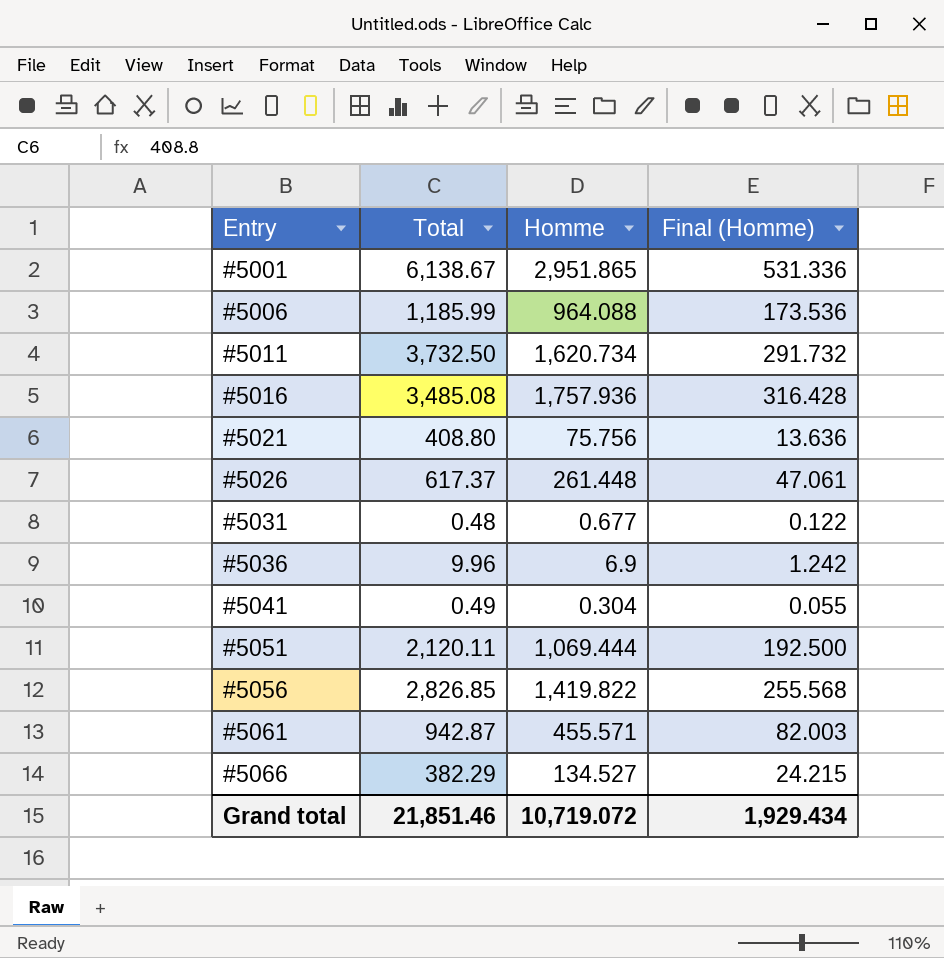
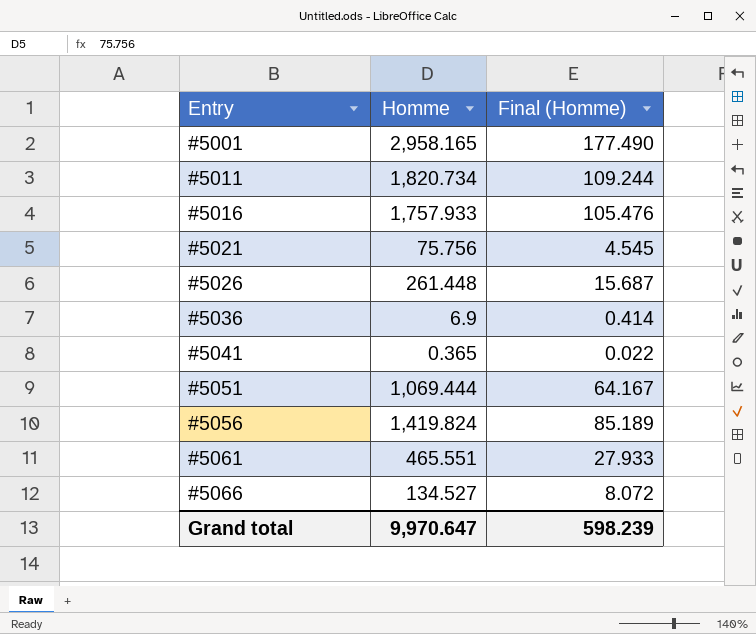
column Total | position: 2 -> none
column Final (Homme) | formula: [Homme] * 0.18 -> [Homme] * 0.06
row #5006: 1,185.99 | 964.088 | 173.536 -> none
row #5031: 0.48 | 0.677 | 0.122 -> none
#5001 | Homme: 2,951.865 -> 2,958.165
#5011 | Homme: 1,620.734 -> 1,820.734
#5016 | Homme: 1,757.936 -> 1,757.933
#5041 | Homme: 0.304 -> 0.365
#5056 | Homme: 1,419.822 -> 1,419.824
#5061 | Homme: 455.571 -> 465.551
Grand total | Homme: 10,719.072 -> 9,970.647
Grand total | Final (Homme): 1,929.434 -> 598.239

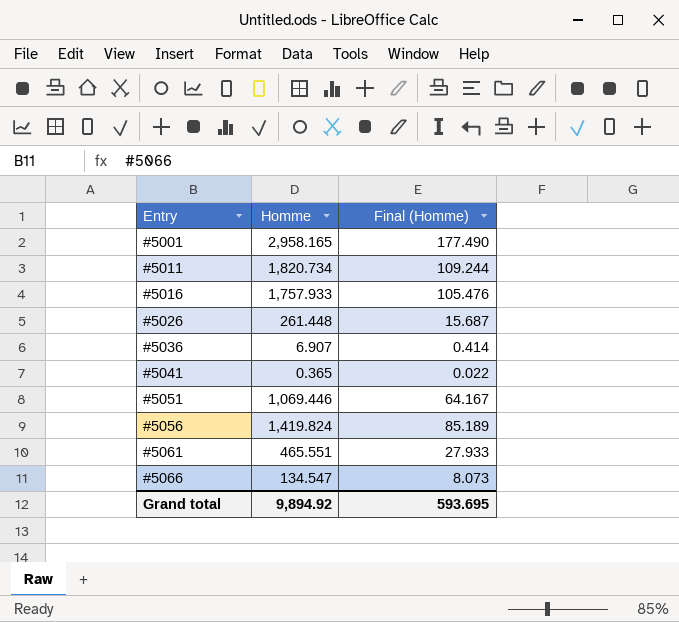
row #5021: 75.756 | 4.545 -> none
#5036 | Homme: 6.9 -> 6.907
#5051 | Homme: 1,069.444 -> 1,069.446
#5066 | Homme: 134.527 -> 134.547
#5066 | Final (Homme): 8.072 -> 8.073
Grand total | Homme: 9,970.647 -> 9,894.92
Grand total | Final (Homme): 598.239 -> 593.695

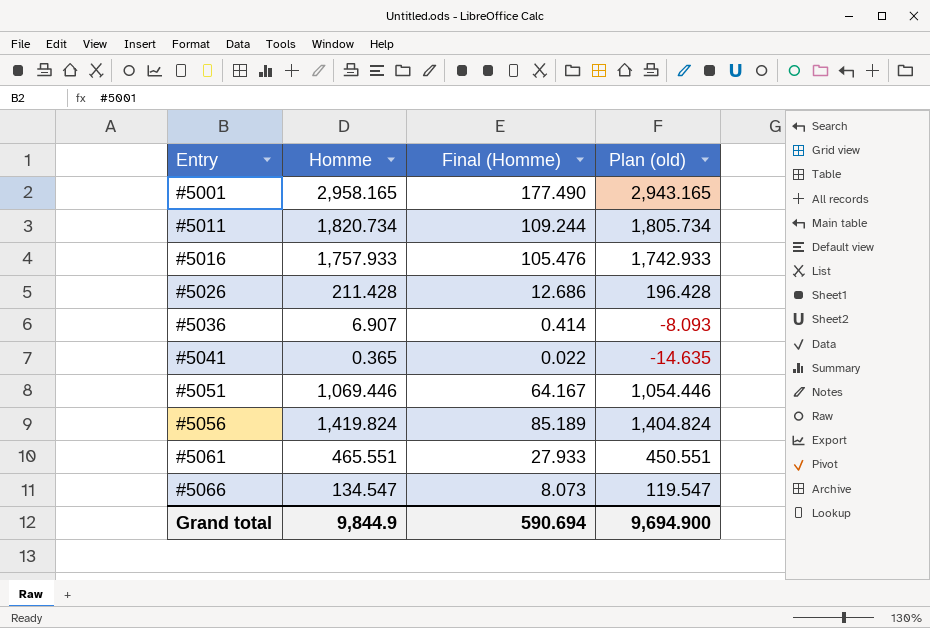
column Plan (old) | formula: none -> [Homme] - 15
#5026 | Homme: 261.448 -> 211.428
#5026 | Final (Homme): 15.687 -> 12.686
Grand total | Homme: 9,894.92 -> 9,844.9
Grand total | Final (Homme): 593.695 -> 590.694

